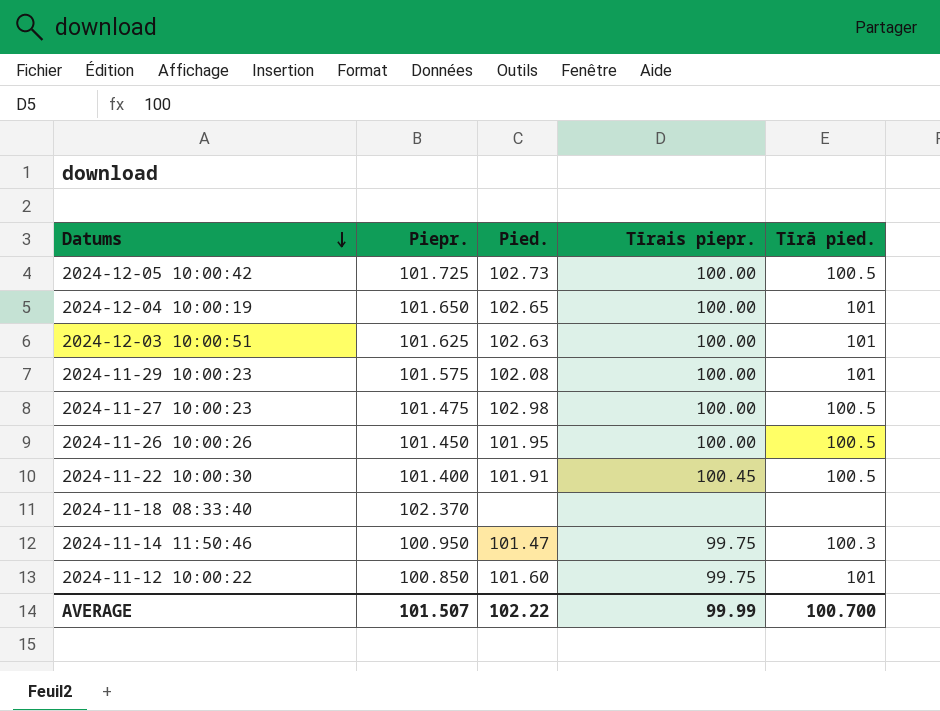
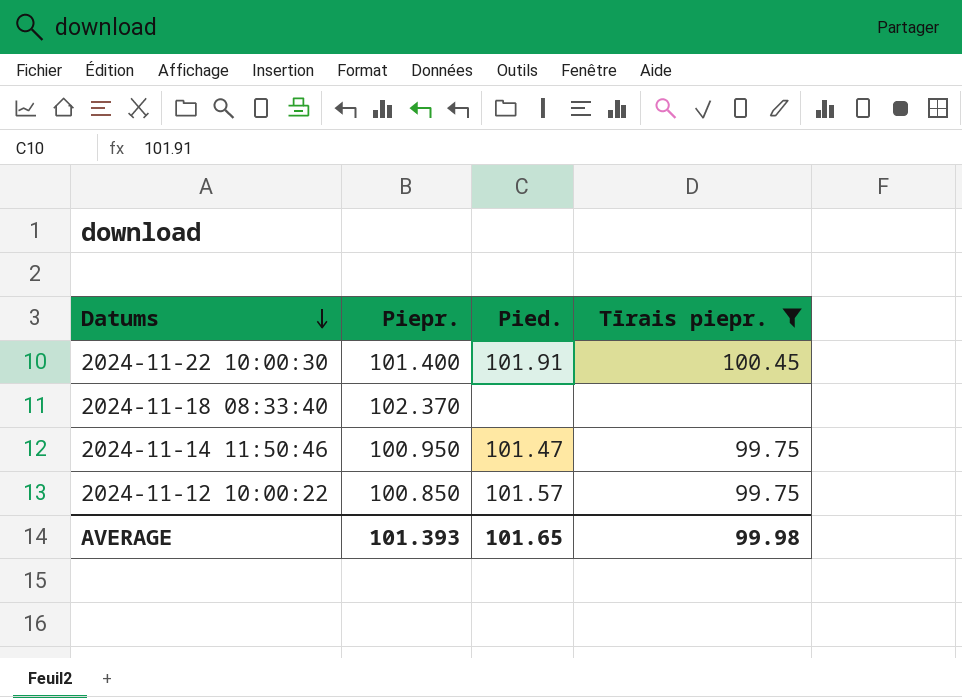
filter: none -> Tīrais piepr. != 100.00
column Tīrā pied. | position: 5 -> none
2024-11-12 10:00:22 | Pied.: 101.60 -> 101.57
AVERAGE | Piepr.: 101.507 -> 101.393
AVERAGE | Pied.: 102.22 -> 101.65
AVERAGE | Tīrais piepr.: 99.99 -> 99.98

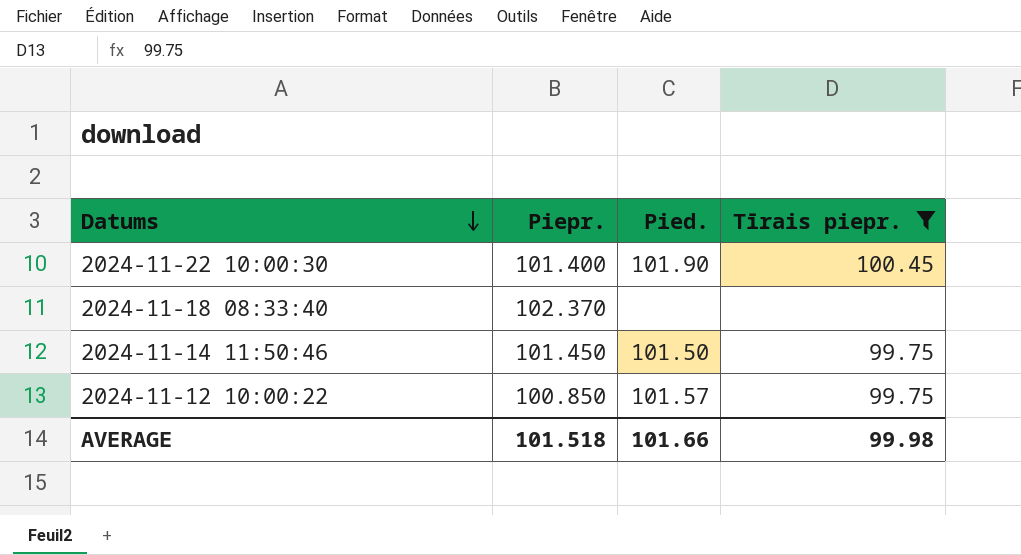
2024-11-22 10:00:30 | Pied.: 101.91 -> 101.90
2024-11-14 11:50:46 | Piepr.: 100.950 -> 101.450
2024-11-14 11:50:46 | Pied.: 101.47 -> 101.50
AVERAGE | Piepr.: 101.393 -> 101.518
AVERAGE | Pied.: 101.65 -> 101.66

